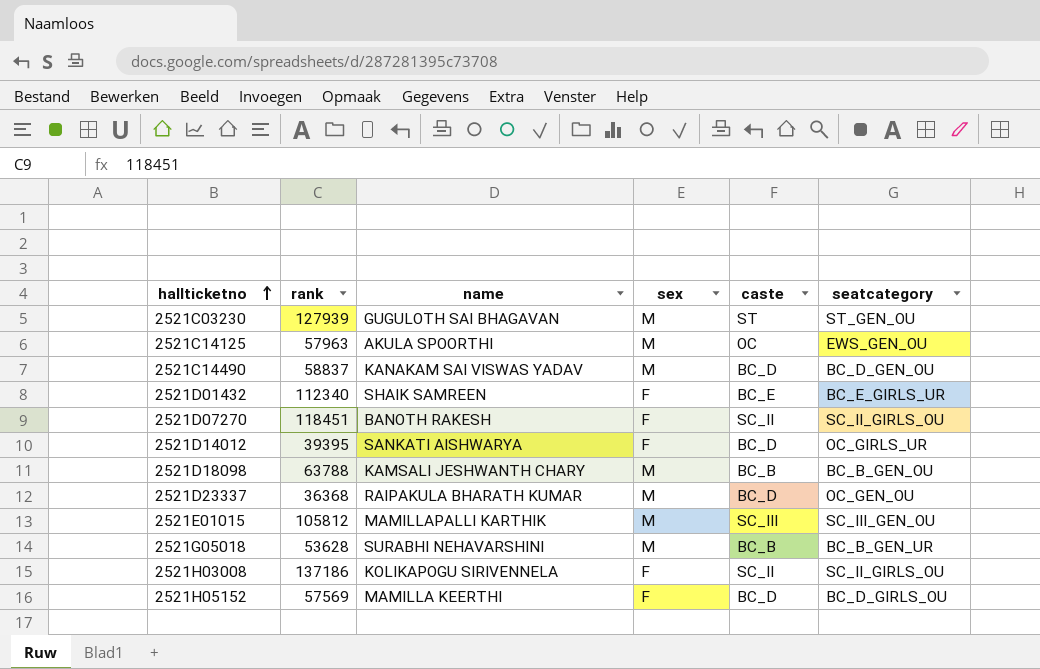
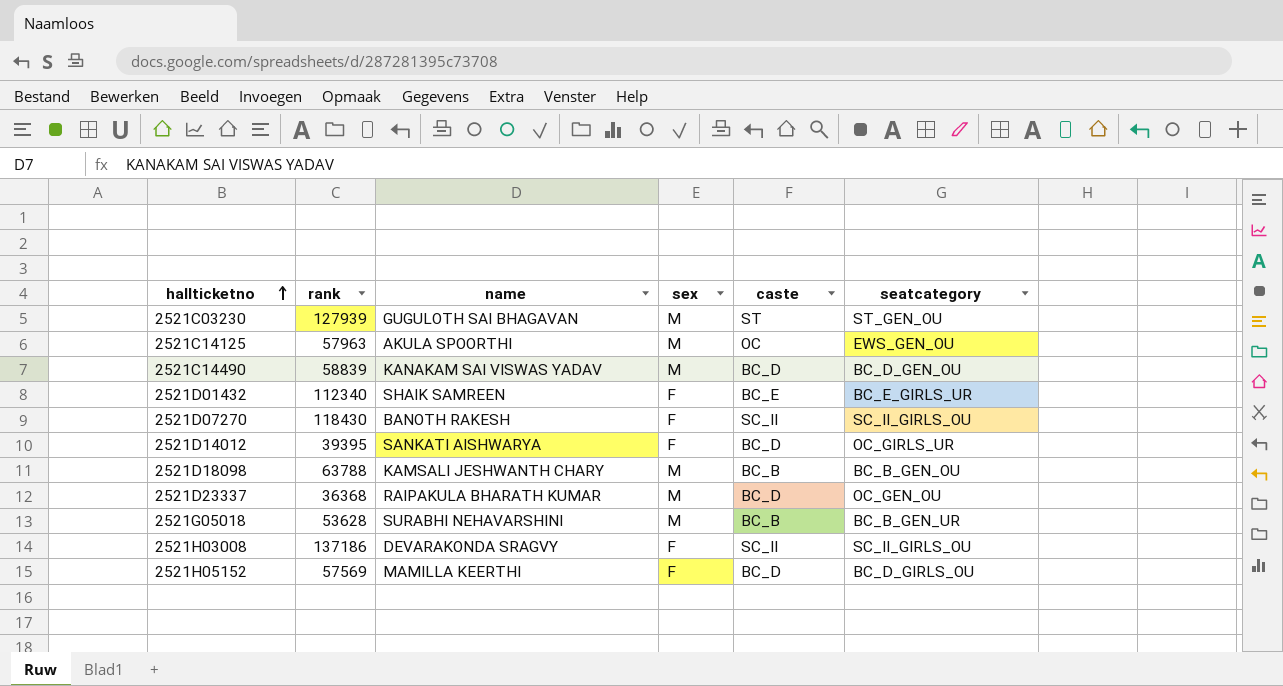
row 2521E01015: 105812 | MAMILLAPALLI KARTHIK | M | SC_III | SC_III_GEN_OU -> none
2521C14490 | rank: 58837 -> 58839
2521D07270 | rank: 118451 -> 118430
2521H03008 | name: KOLIKAPOGU SIRIVENNELA -> DEVARAKONDA SRAGVY

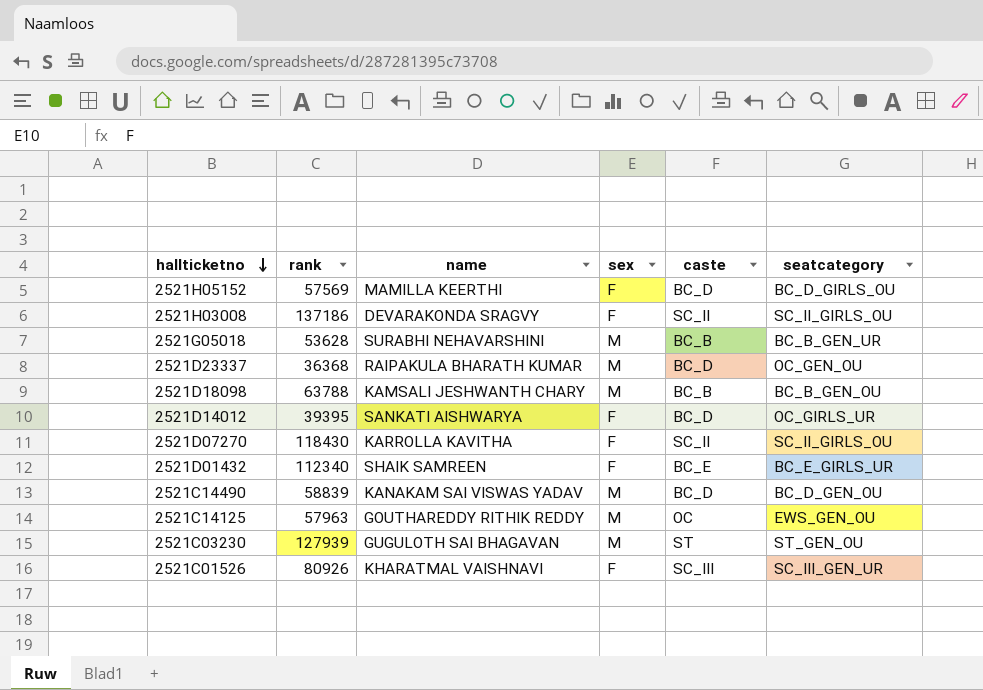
row order: hallticketno ascending -> hallticketno descending
2521D07270 | name: BANOTH RAKESH -> KARROLLA KAVITHA
2521C14125 | name: AKULA SPOORTHI -> GOUTHAREDDY RITHIK REDDY
row 2521C01526: none -> 80926 | KHARATMAL VAISHNAVI | F | SC_III | SC_III_GEN_UR

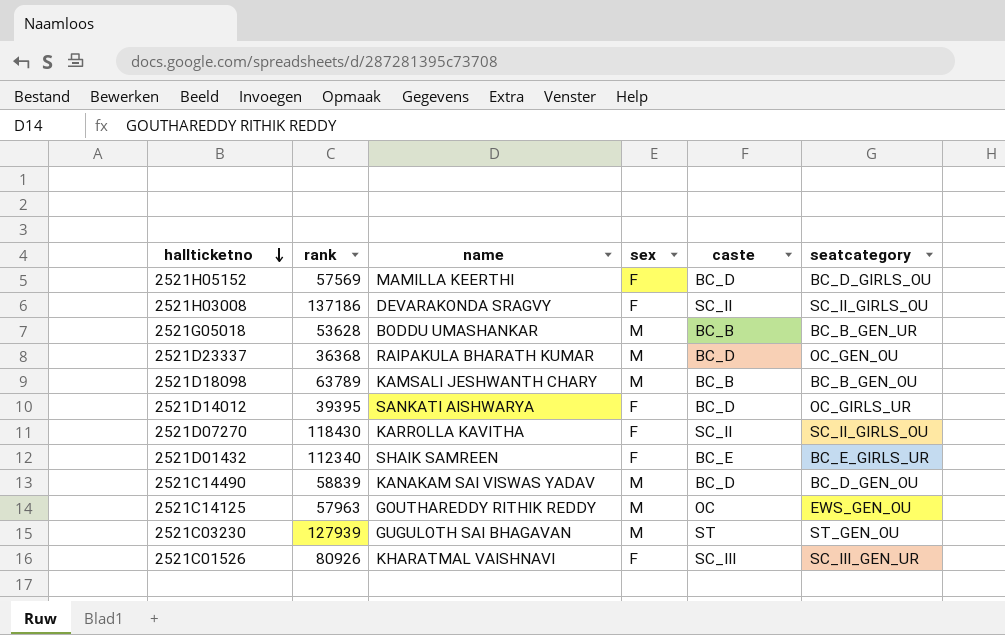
2521G05018 | name: SURABHI NEHAVARSHINI -> BODDU UMASHANKAR
2521D18098 | rank: 63788 -> 63789

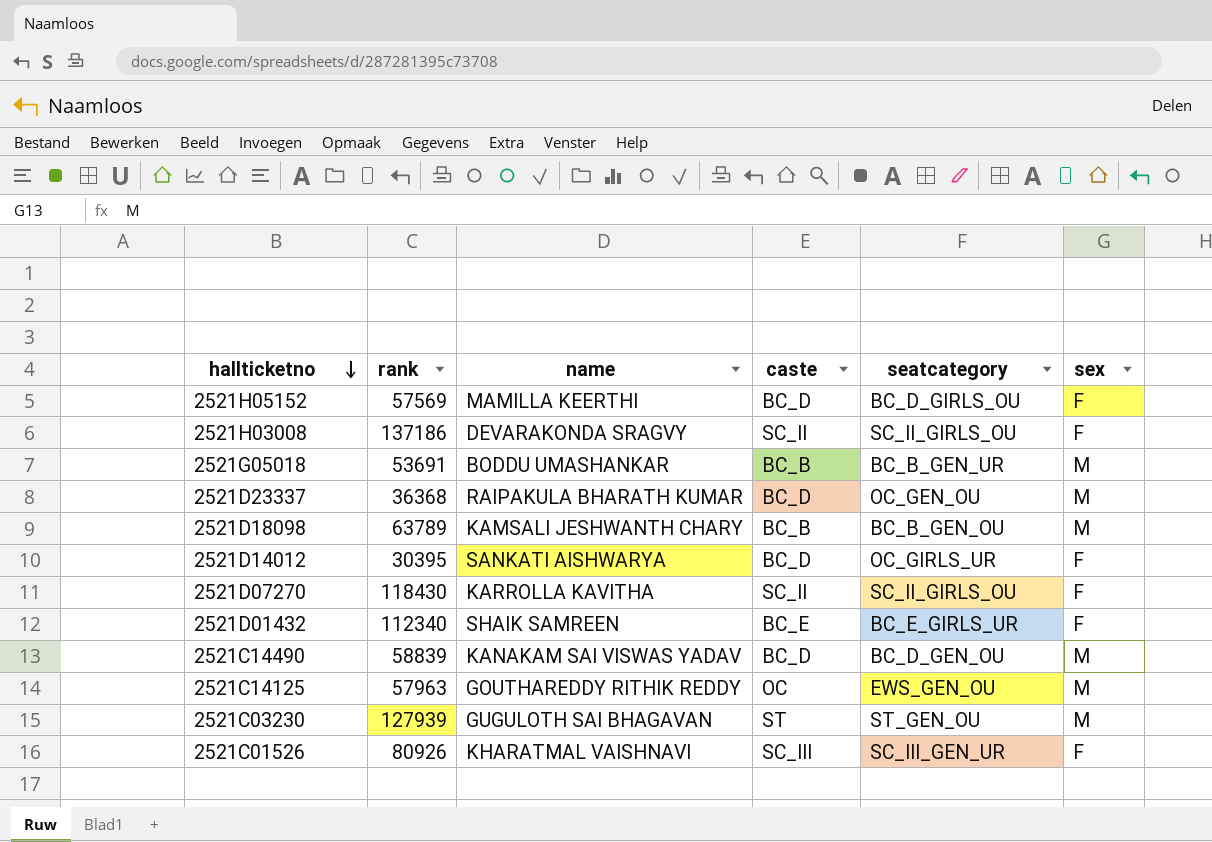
column sex | position: 4 -> 6
2521G05018 | rank: 53628 -> 53691
2521D14012 | rank: 39395 -> 30395

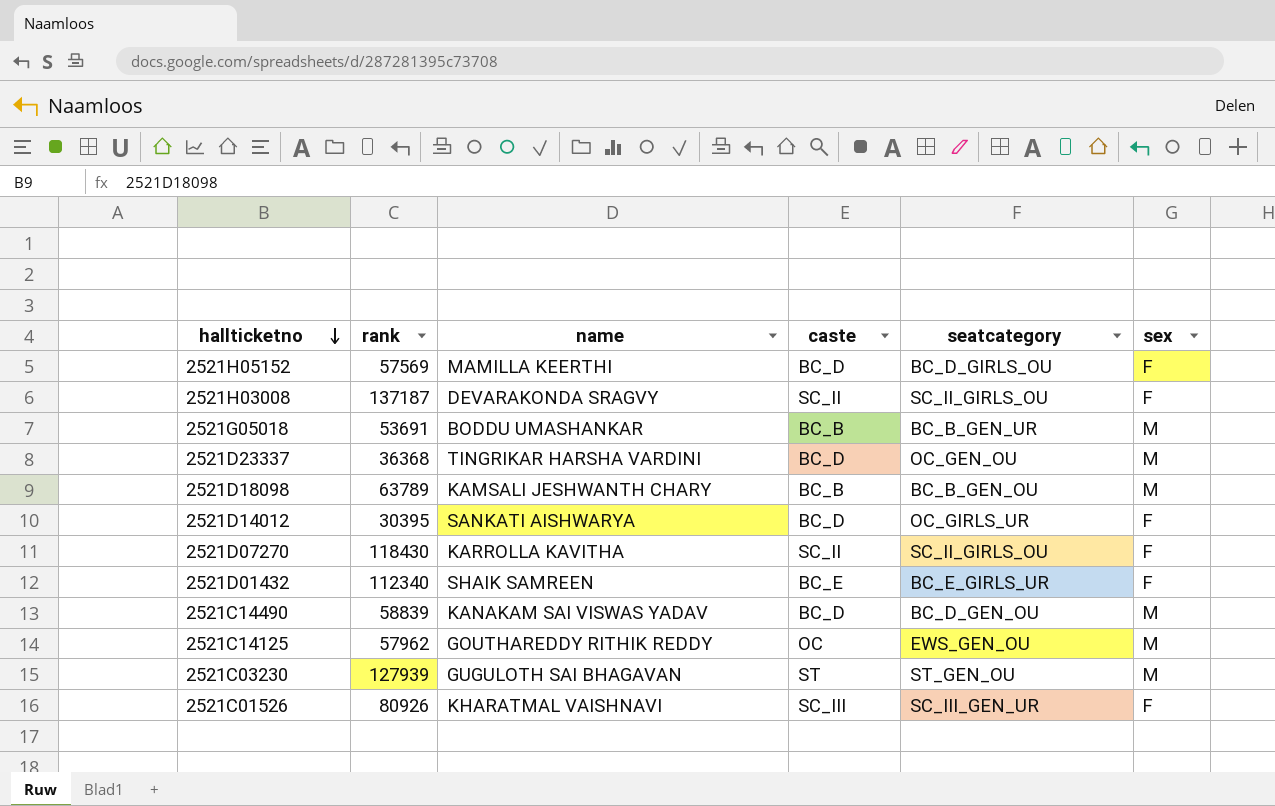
2521H03008 | rank: 137186 -> 137187
2521D23337 | name: RAIPAKULA BHARATH KUMAR -> TINGRIKAR HARSHA VARDINI
2521C14125 | rank: 57963 -> 57962

